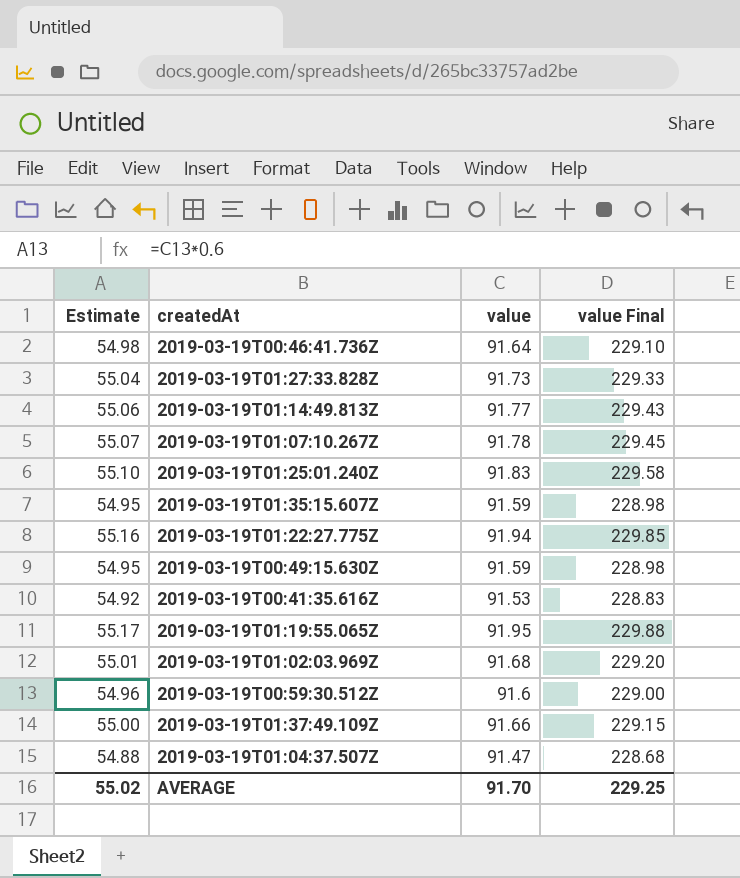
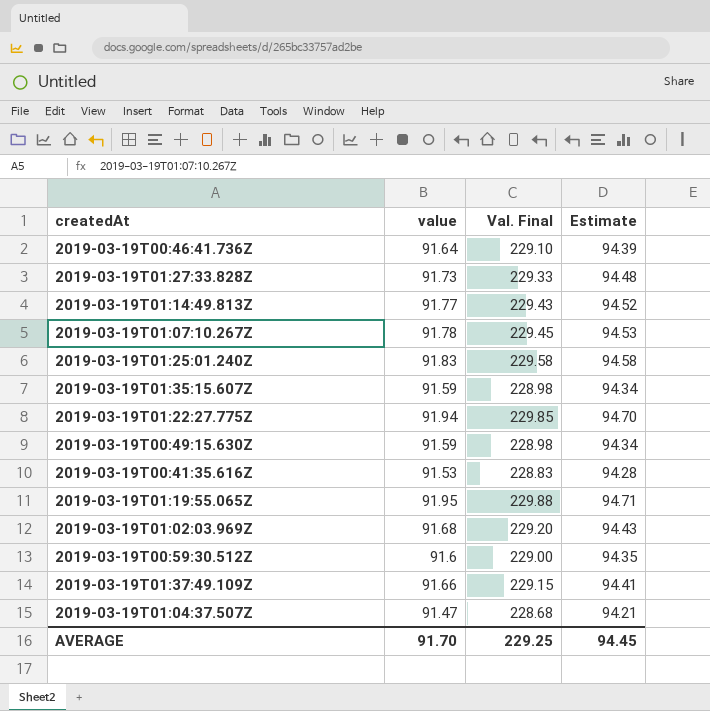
column name: value Final -> Val. Final
column Estimate | formula: [value] * 0.6 -> [value] * 1.03
column Estimate | position: 1 -> 4
AVERAGE | Estimate: 55.02 -> 94.45

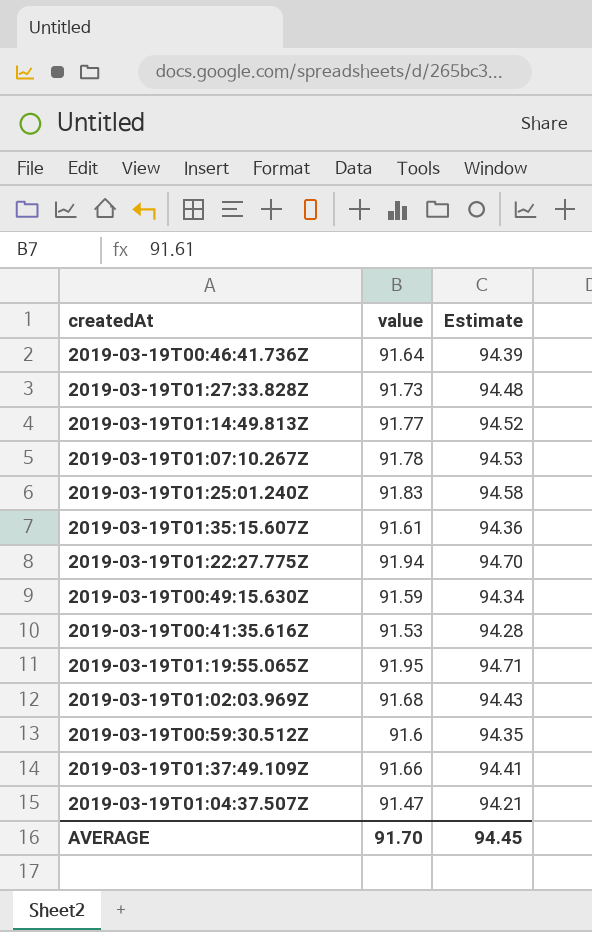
column Val. Final | formula: [value] * 2.5 -> none
2019-03-19T01:35:15.607Z | value: 91.59 -> 91.61
2019-03-19T01:35:15.607Z | Estimate: 94.34 -> 94.36

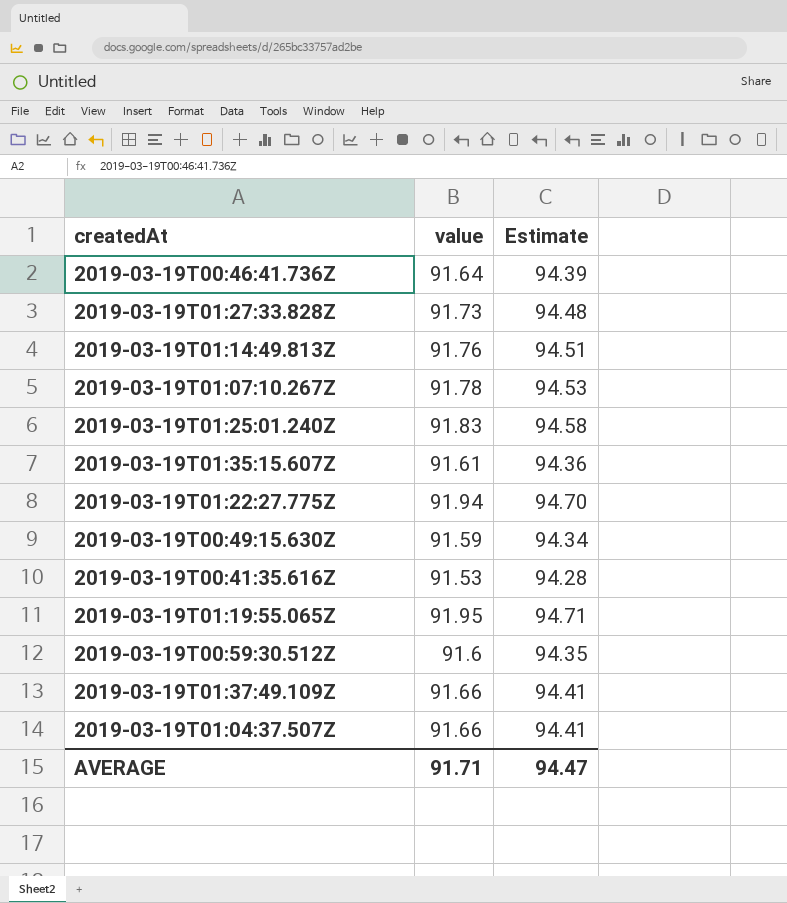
row 2019-03-19T01:02:03.969Z: 91.68 | 94.43 -> none
2019-03-19T01:14:49.813Z | value: 91.77 -> 91.76
2019-03-19T01:14:49.813Z | Estimate: 94.52 -> 94.51
2019-03-19T01:04:37.507Z | value: 91.47 -> 91.66
2019-03-19T01:04:37.507Z | Estimate: 94.21 -> 94.41
AVERAGE | value: 91.70 -> 91.71
AVERAGE | Estimate: 94.45 -> 94.47

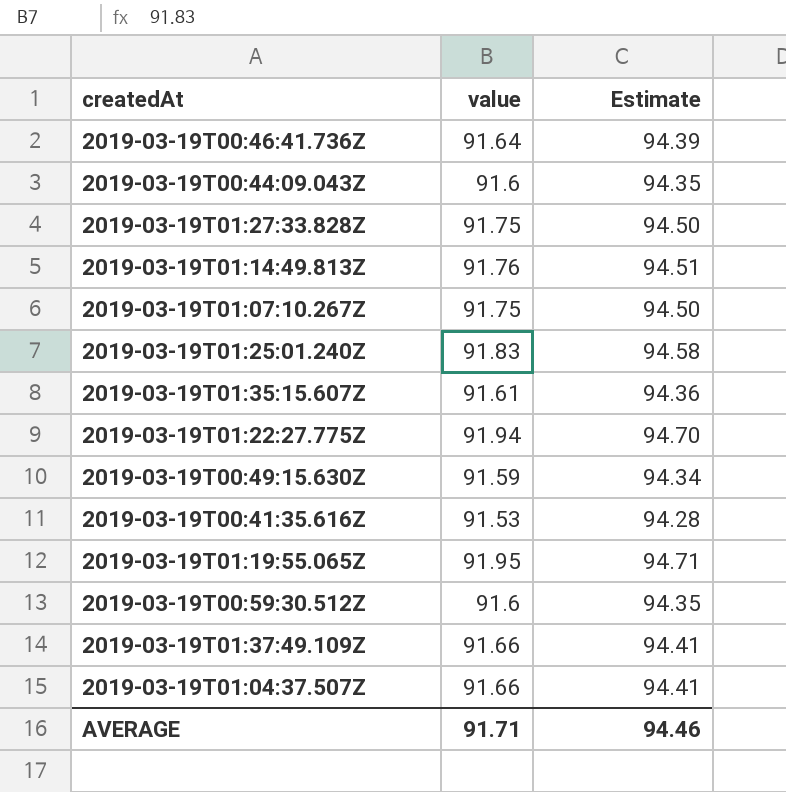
row 2019-03-19T00:44:09.043Z: none -> 91.6 | 94.35
2019-03-19T01:27:33.828Z | value: 91.73 -> 91.75
2019-03-19T01:27:33.828Z | Estimate: 94.48 -> 94.50
2019-03-19T01:07:10.267Z | value: 91.78 -> 91.75
2019-03-19T01:07:10.267Z | Estimate: 94.53 -> 94.50
AVERAGE | Estimate: 94.47 -> 94.46

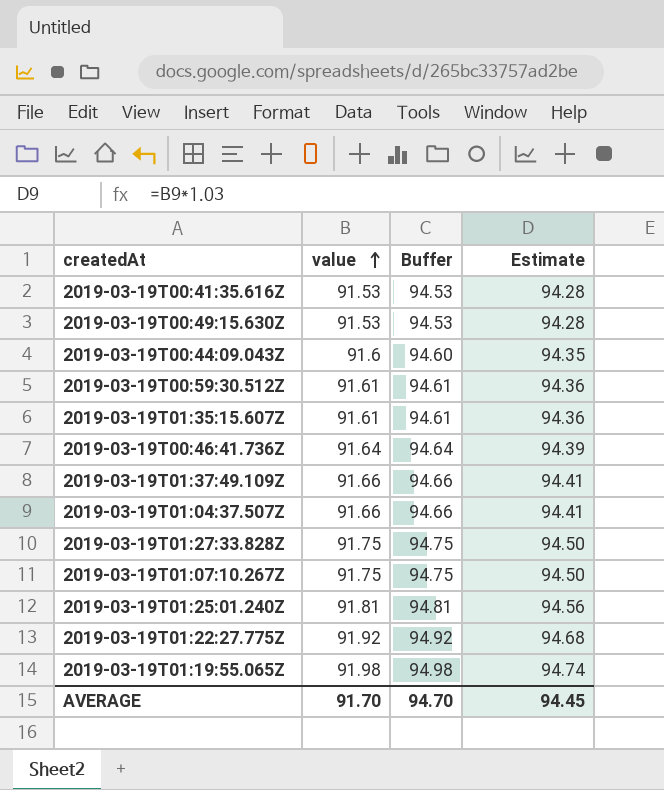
row order: none -> value ascending
column Buffer | formula: none -> [value] + 3
row 2019-03-19T01:14:49.813Z: 91.76 | 94.51 -> none
2019-03-19T00:49:15.630Z | value: 91.59 -> 91.53
2019-03-19T00:49:15.630Z | Estimate: 94.34 -> 94.28
2019-03-19T00:59:30.512Z | value: 91.6 -> 91.61
2019-03-19T00:59:30.512Z | Estimate: 94.35 -> 94.36
2019-03-19T01:25:01.240Z | value: 91.83 -> 91.81
2019-03-19T01:25:01.240Z | Estimate: 94.58 -> 94.56
2019-03-19T01:22:27.775Z | value: 91.94 -> 91.92
2019-03-19T01:22:27.775Z | Estimate: 94.70 -> 94.68
2019-03-19T01:19:55.065Z | value: 91.95 -> 91.98
2019-03-19T01:19:55.065Z | Estimate: 94.71 -> 94.74
AVERAGE | value: 91.71 -> 91.70
AVERAGE | Estimate: 94.46 -> 94.45

